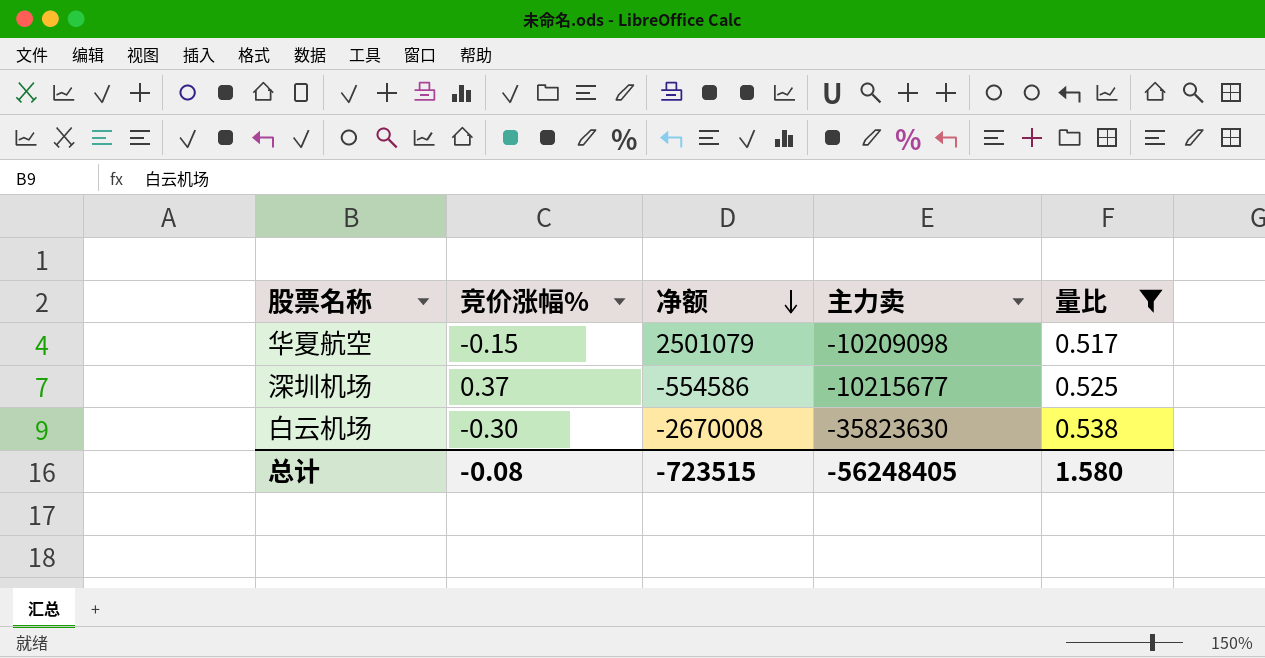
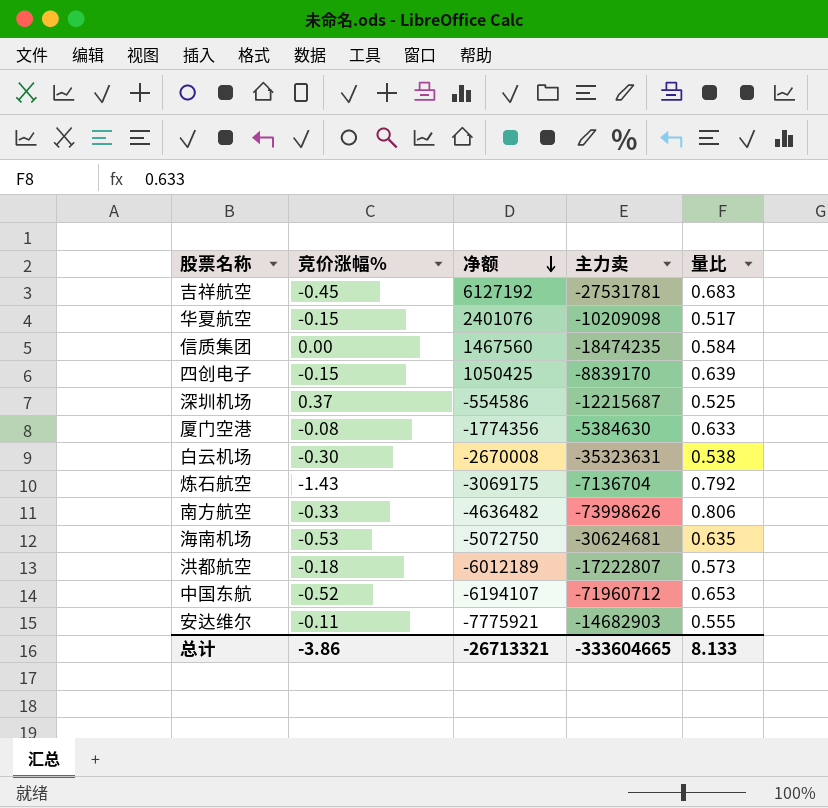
filter: 量比 <= 0.538 -> none
华夏航空 | 净额: 2501079 -> 2401076
深圳机场 | 主力卖: -10215677 -> -12215687
白云机场 | 主力卖: -35823630 -> -35323631
总计 | 竞价涨幅%: -0.08 -> -3.86
总计 | 净额: -723515 -> -26713321
总计 | 主力卖: -56248405 -> -333604665
总计 | 量比: 1.580 -> 8.133

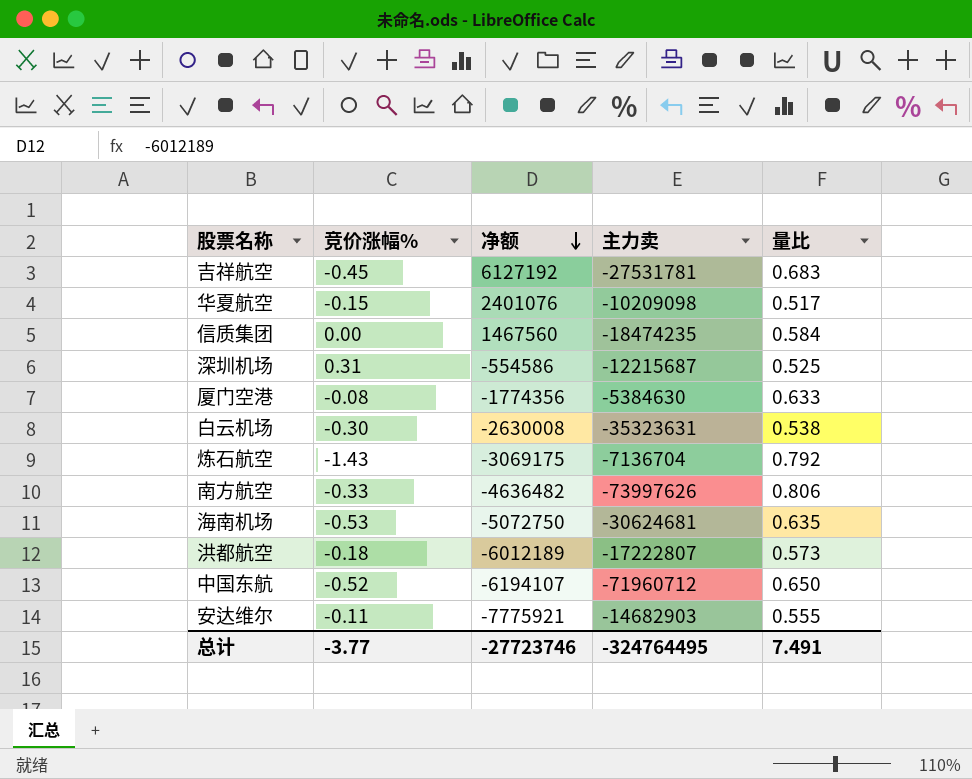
row 四创电子: -0.15 | 1050425 | -8839170 | 0.639 -> none
深圳机场 | 竞价涨幅%: 0.37 -> 0.31
白云机场 | 净额: -2670008 -> -2630008
南方航空 | 主力卖: -73998626 -> -73997626
中国东航 | 量比: 0.653 -> 0.650
总计 | 竞价涨幅%: -3.86 -> -3.77
总计 | 净额: -26713321 -> -27723746
总计 | 主力卖: -333604665 -> -324764495
总计 | 量比: 8.133 -> 7.491

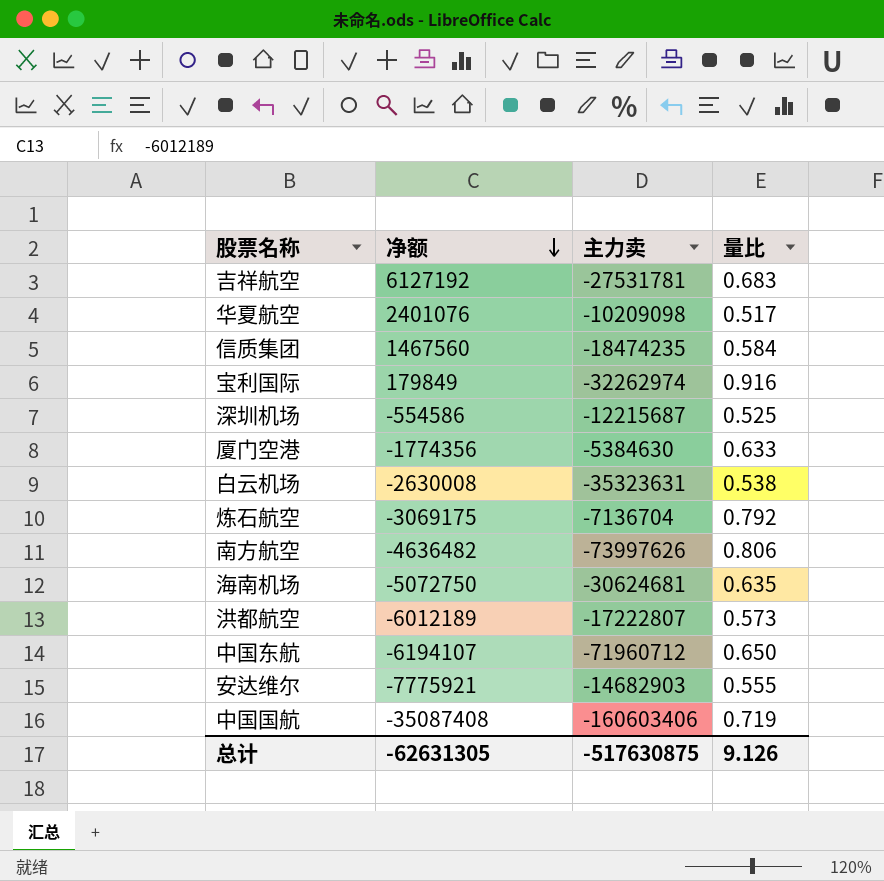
column 竞价涨幅% | position: 2 -> none
row 宝利国际: none -> 179849 | -32262974 | 0.916
row 中国国航: none -> -35087408 | -160603406 | 0.719
总计 | 净额: -27723746 -> -62631305
总计 | 主力卖: -324764495 -> -517630875
总计 | 量比: 7.491 -> 9.126

